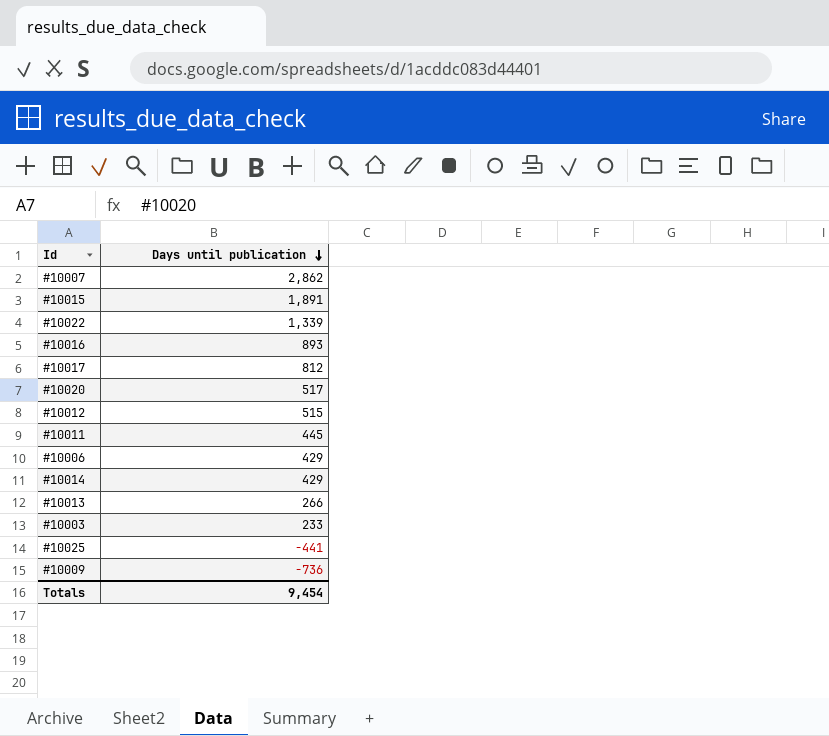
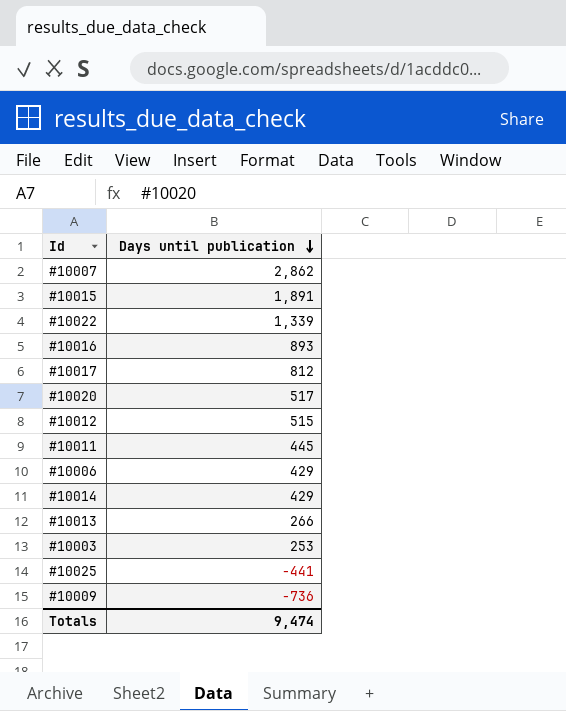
#10003 | Days until publication: 233 -> 253
Totals | Days until publication: 9,454 -> 9,474

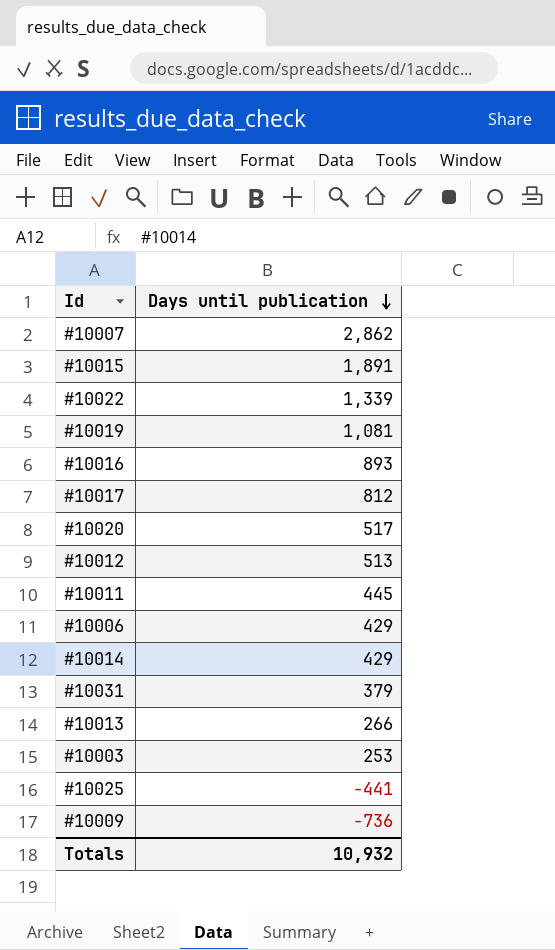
row #10019: none -> 1,081
#10012 | Days until publication: 515 -> 513
row #10031: none -> 379
Totals | Days until publication: 9,474 -> 10,932

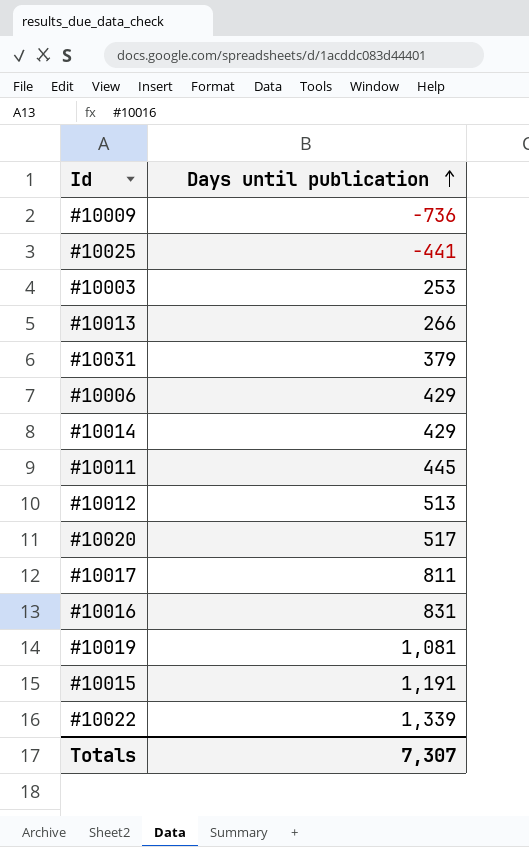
row order: Days until publication descending -> Days until publication ascending
row #10007: 2,862 -> none
#10017 | Days until publication: 812 -> 811
#10016 | Days until publication: 893 -> 831
#10015 | Days until publication: 1,891 -> 1,191
Totals | Days until publication: 10,932 -> 7,307

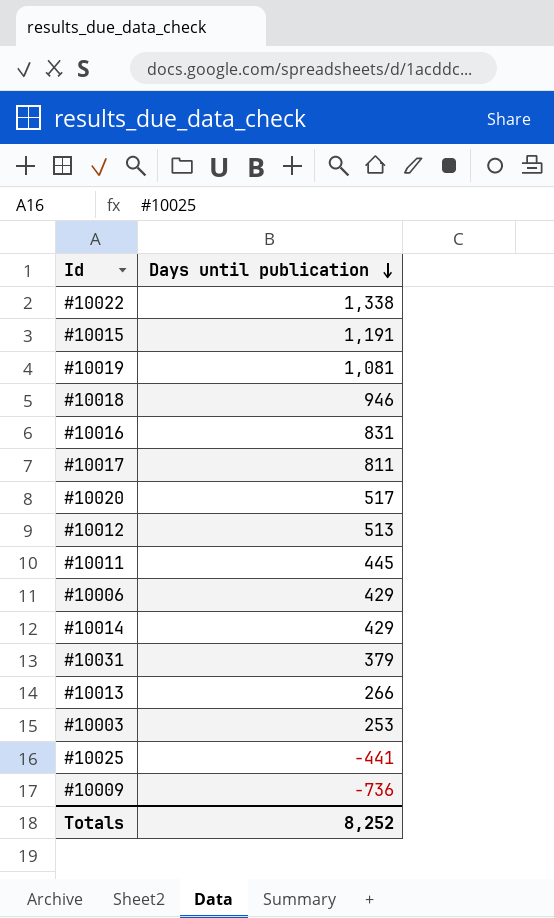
row order: Days until publication ascending -> Days until publication descending
#10022 | Days until publication: 1,339 -> 1,338
row #10018: none -> 946
Totals | Days until publication: 7,307 -> 8,252

